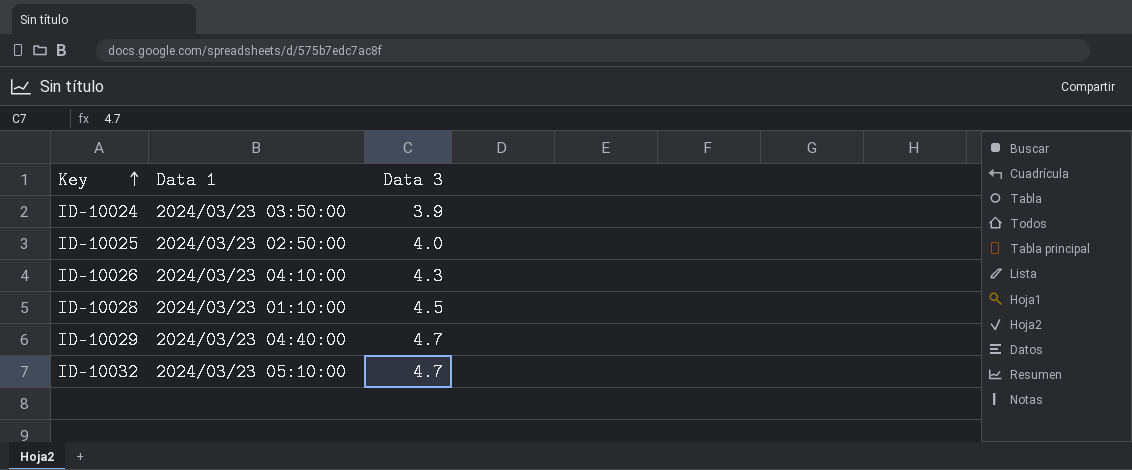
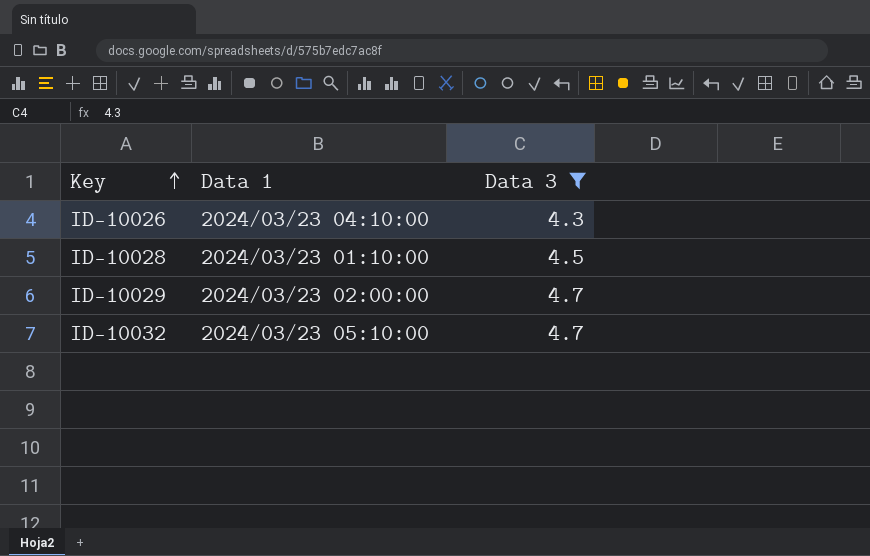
filter: none -> Data 3 >= 4.3
ID-10029 | Data 1: 2024/03/23 04:40:00 -> 2024/03/23 02:00:00

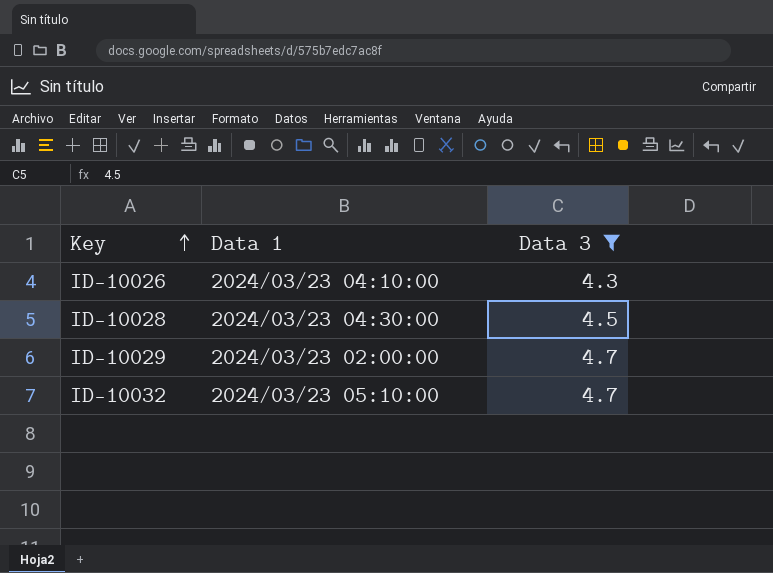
ID-10028 | Data 1: 2024/03/23 01:10:00 -> 2024/03/23 04:30:00

